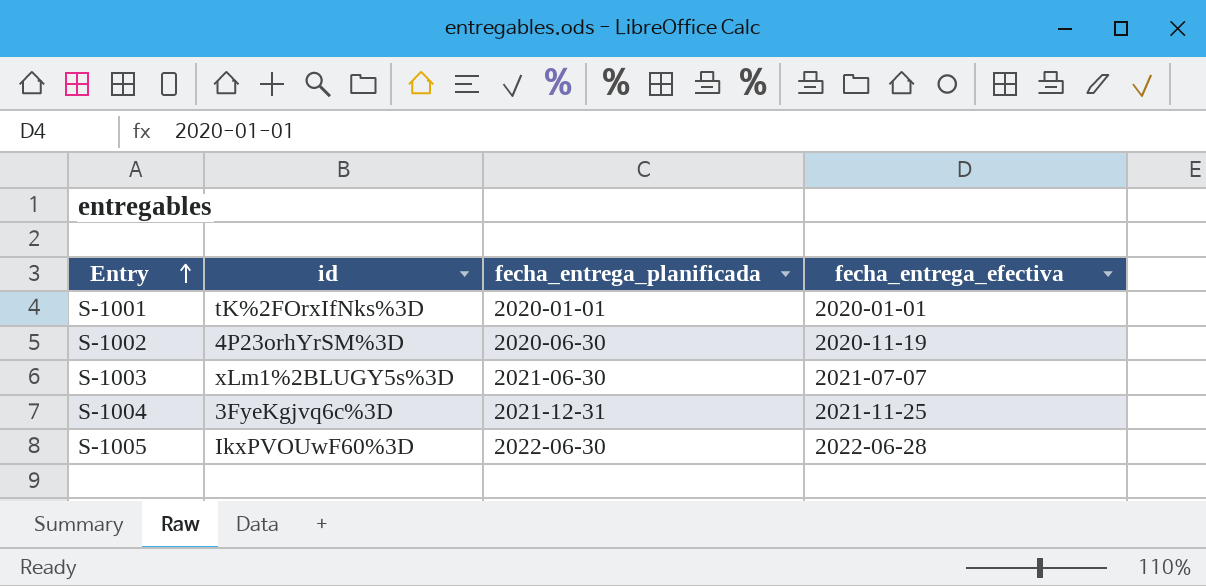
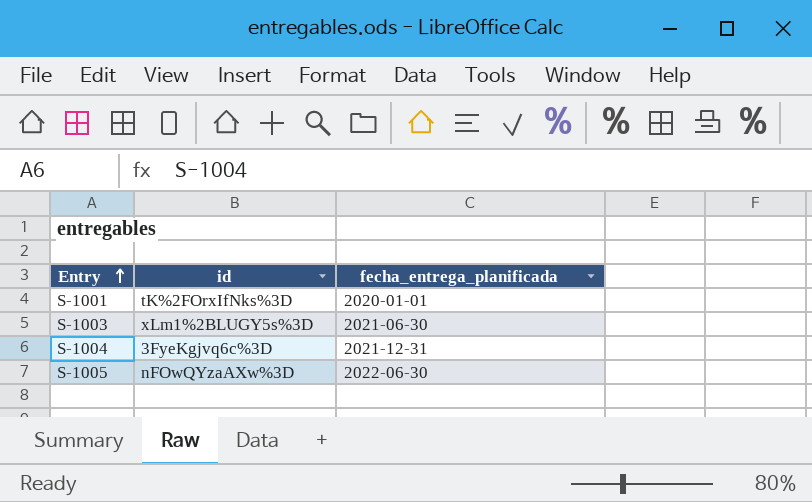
column fecha_entrega_efectiva | position: 4 -> none
row S-1002: 4P23orhYrSM%3D | 2020-06-30 | 2020-11-19 -> none
S-1005 | id: IkxPVOUwF60%3D -> nFOwQYzaAXw%3D

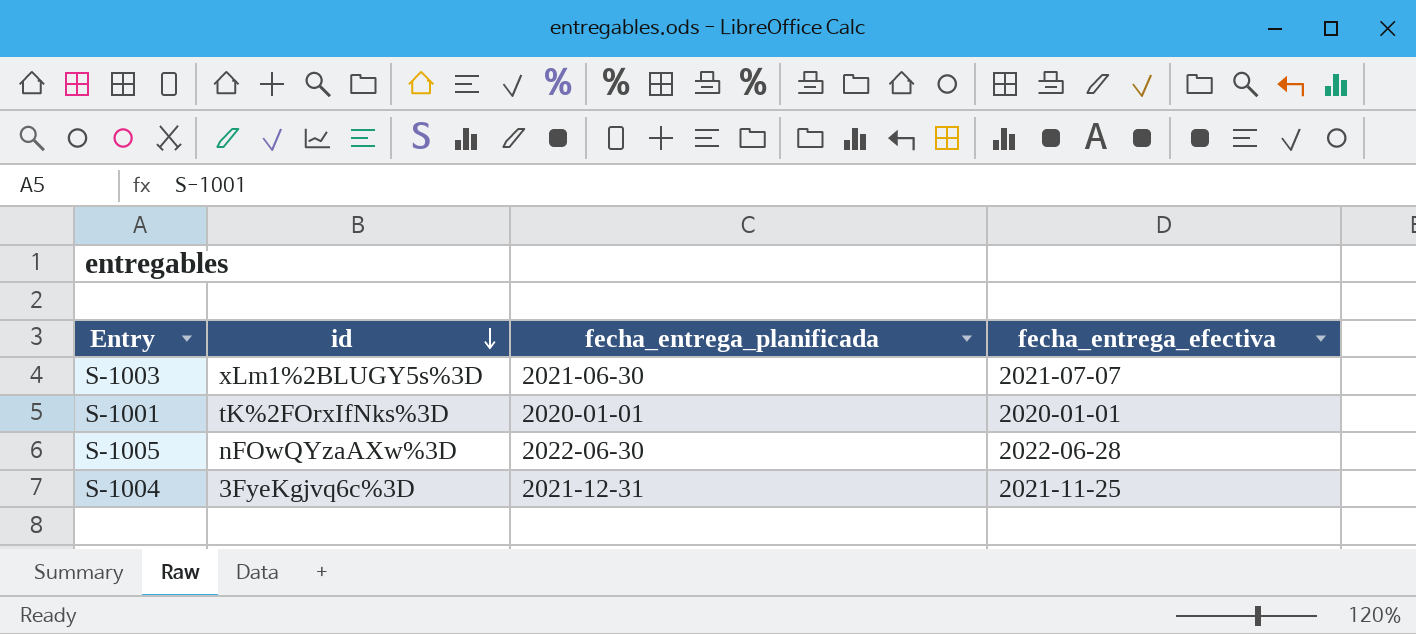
row order: Entry ascending -> id descending
column fecha_entrega_efectiva | position: none -> 4

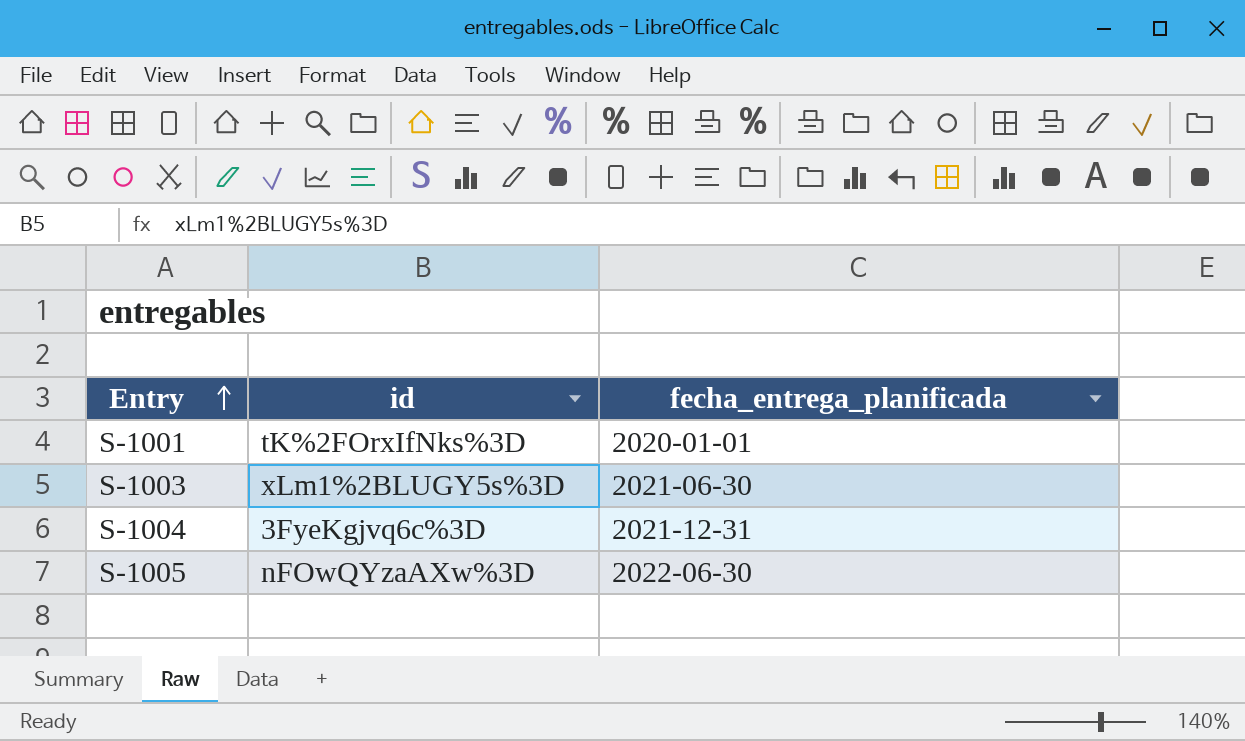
row order: id descending -> Entry ascending
column fecha_entrega_efectiva | position: 4 -> none

